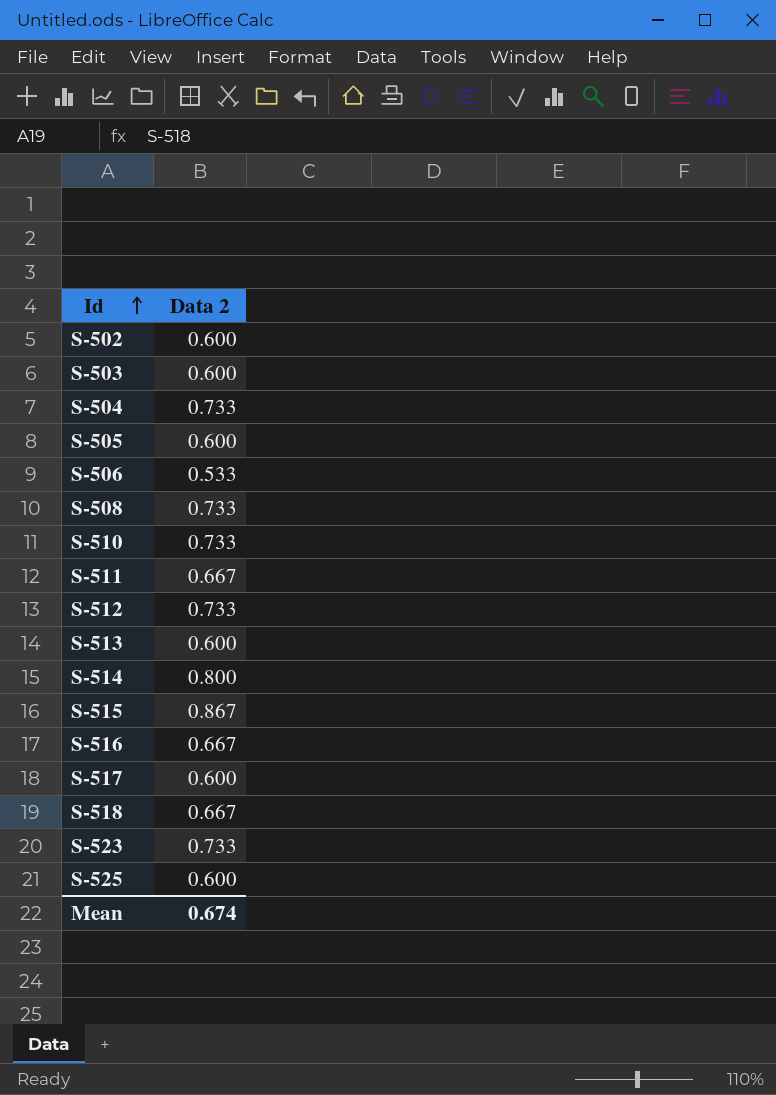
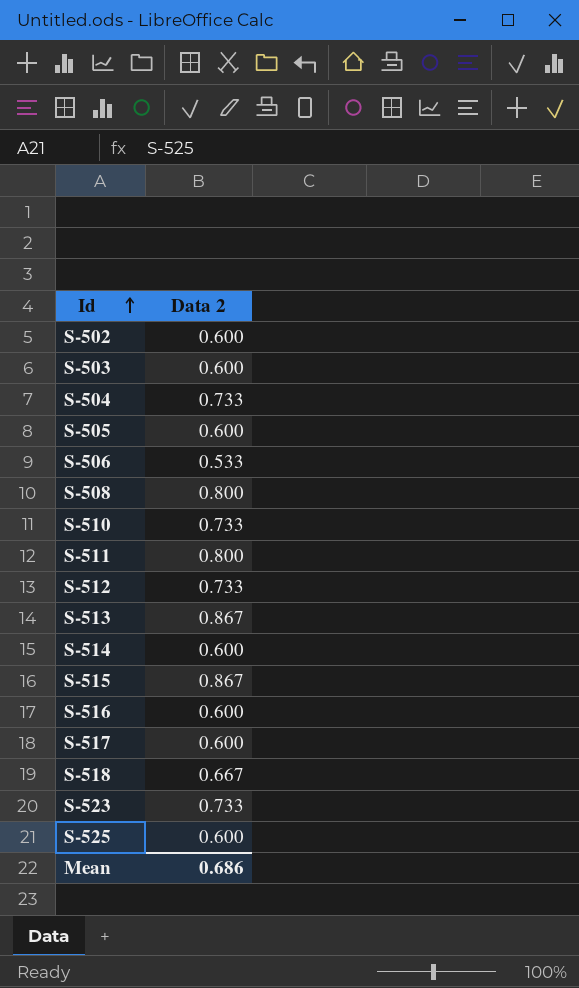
S-508 | Data 2: 0.733 -> 0.800
S-511 | Data 2: 0.667 -> 0.800
S-513 | Data 2: 0.600 -> 0.867
S-514 | Data 2: 0.800 -> 0.600
S-516 | Data 2: 0.667 -> 0.600
Mean | Data 2: 0.674 -> 0.686

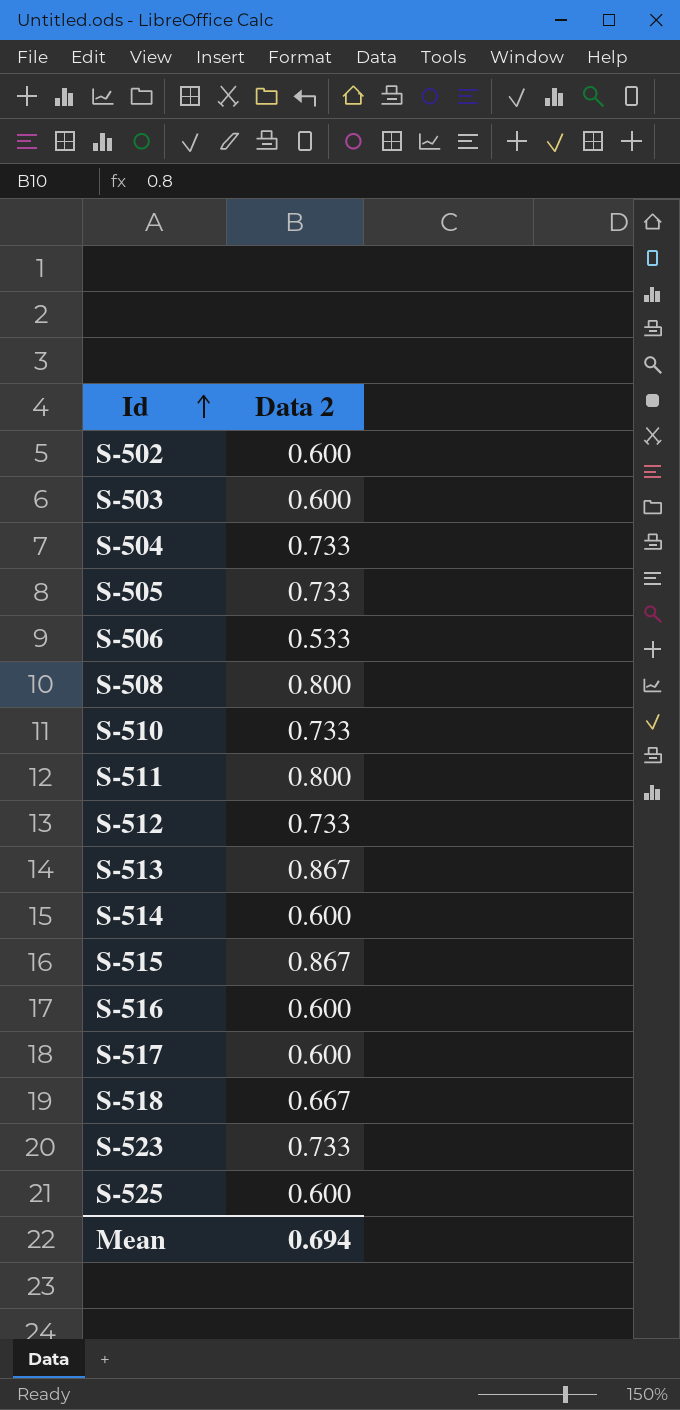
S-505 | Data 2: 0.600 -> 0.733
Mean | Data 2: 0.686 -> 0.694

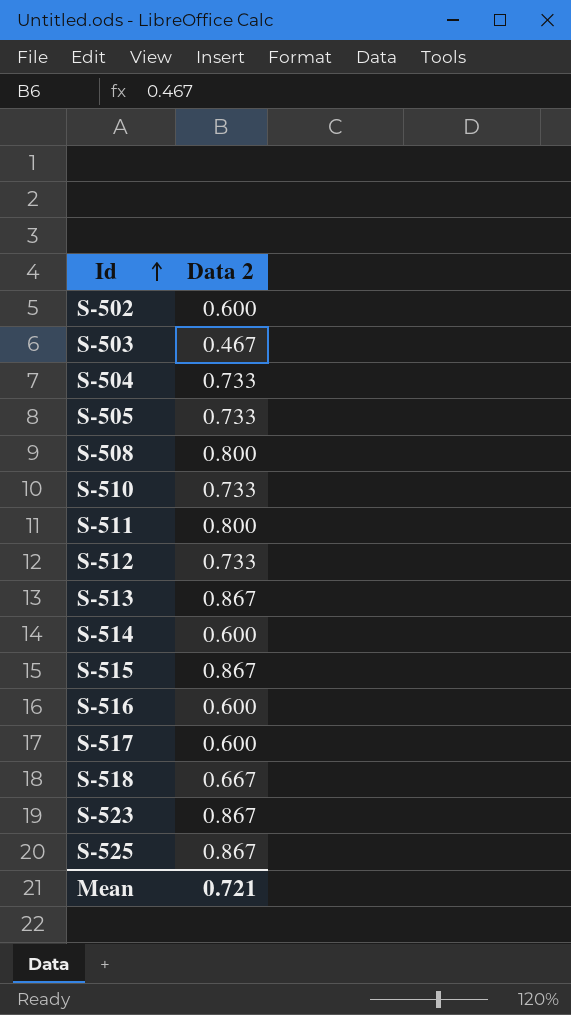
row S-506: 0.533 -> none
S-503 | Data 2: 0.600 -> 0.467
S-523 | Data 2: 0.733 -> 0.867
S-525 | Data 2: 0.600 -> 0.867
Mean | Data 2: 0.694 -> 0.721

